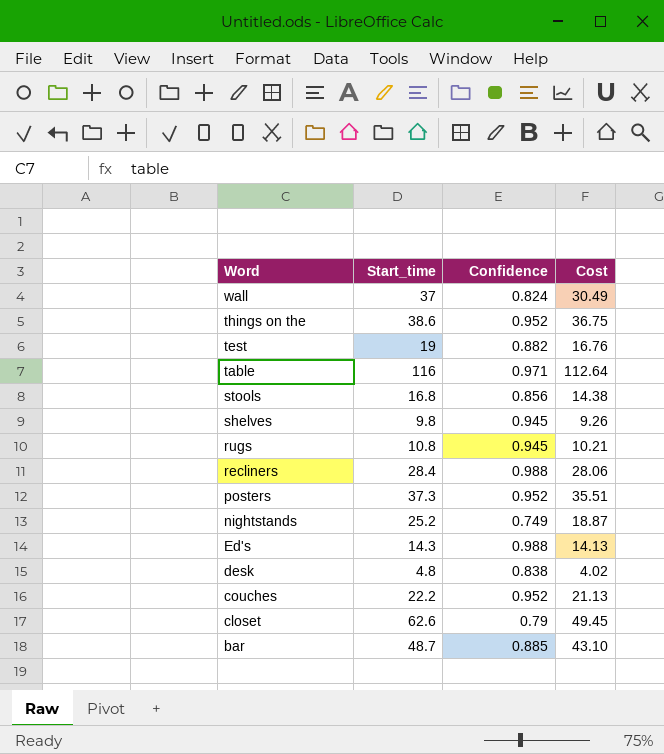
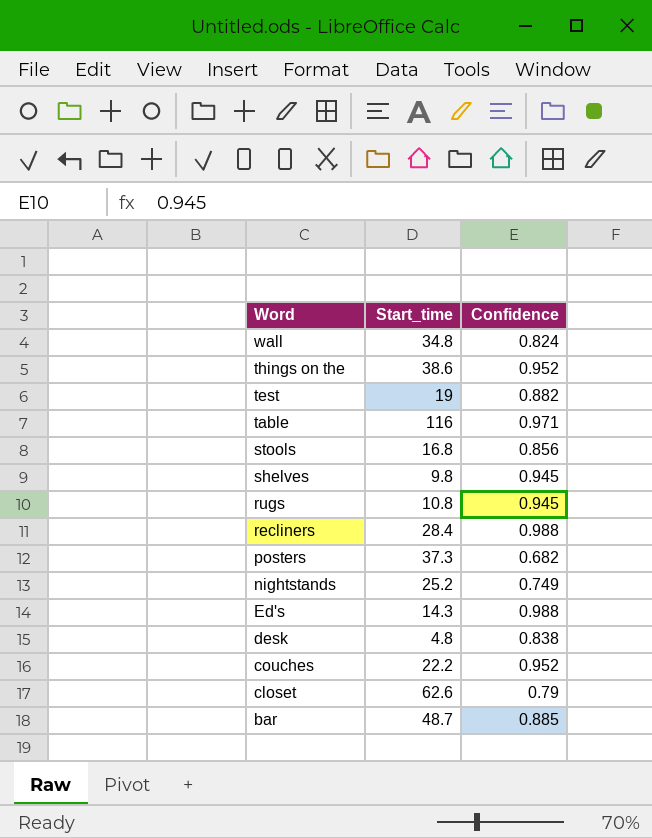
column Cost | formula: [Start_time] * [Confidence] -> none
wall | Start_time: 37 -> 34.8
posters | Confidence: 0.952 -> 0.682

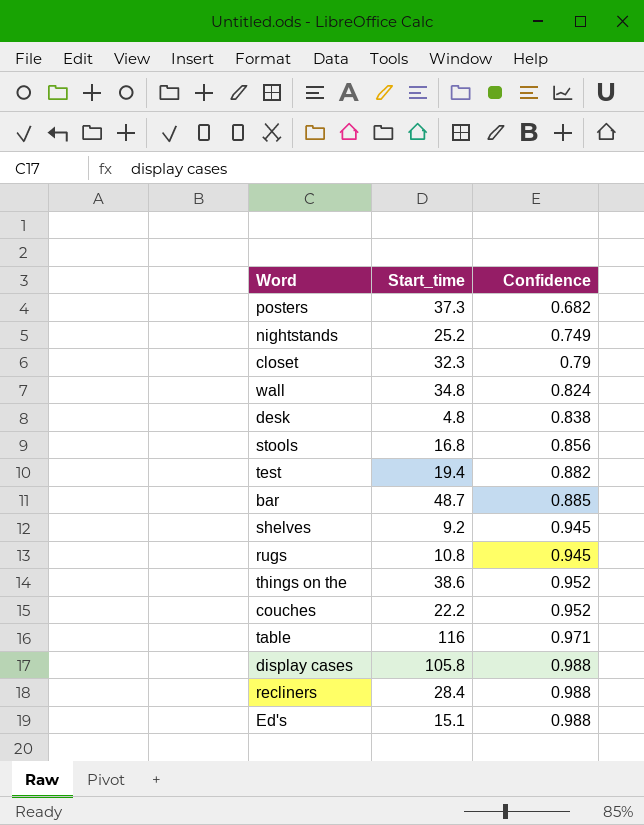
row order: Word descending -> Confidence ascending
closet | Start_time: 62.6 -> 32.3
test | Start_time: 19 -> 19.4
shelves | Start_time: 9.8 -> 9.2
row display cases: none -> 105.8 | 0.988
Ed's | Start_time: 14.3 -> 15.1

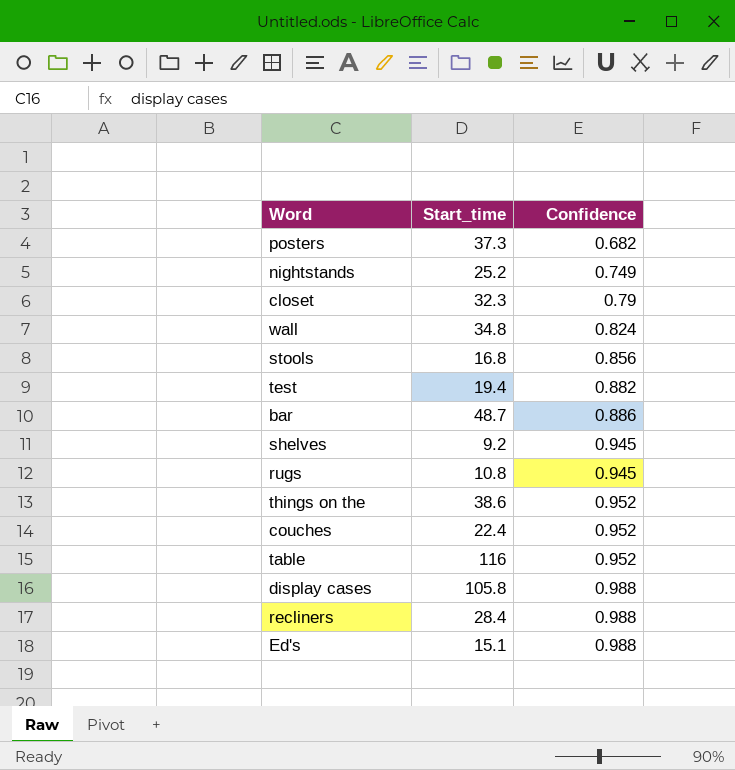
row desk: 4.8 | 0.838 -> none
bar | Confidence: 0.885 -> 0.886
couches | Start_time: 22.2 -> 22.4
table | Confidence: 0.971 -> 0.952

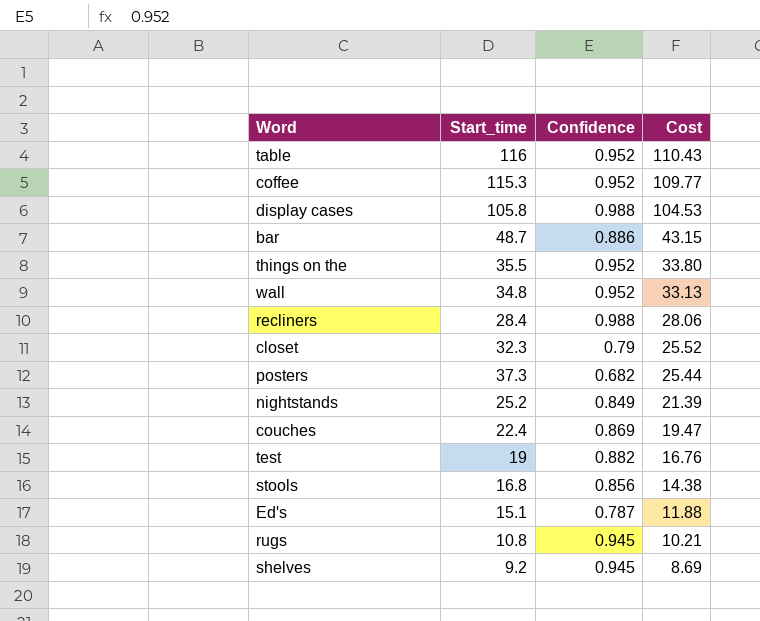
row order: Confidence ascending -> Cost descending
column Cost | formula: none -> [Start_time] * [Confidence]
row coffee: none -> 115.3 | 0.952 | 109.77
things on the | Start_time: 38.6 -> 35.5
wall | Confidence: 0.824 -> 0.952
nightstands | Confidence: 0.749 -> 0.849
couches | Confidence: 0.952 -> 0.869
test | Start_time: 19.4 -> 19
Ed's | Confidence: 0.988 -> 0.787

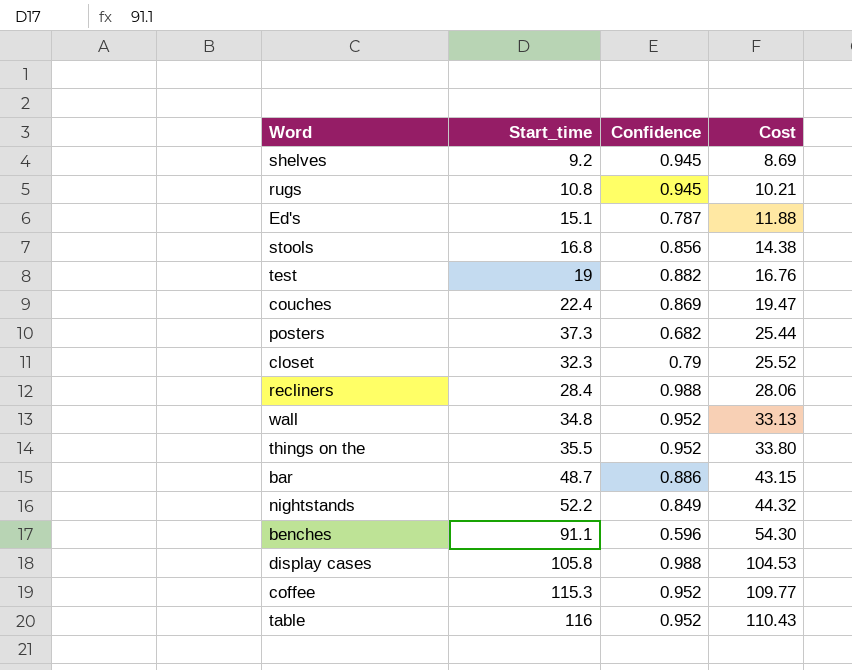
row order: Cost descending -> Cost ascending
nightstands | Start_time: 25.2 -> 52.2
nightstands | Cost: 21.39 -> 44.32
row benches: none -> 91.1 | 0.596 | 54.30

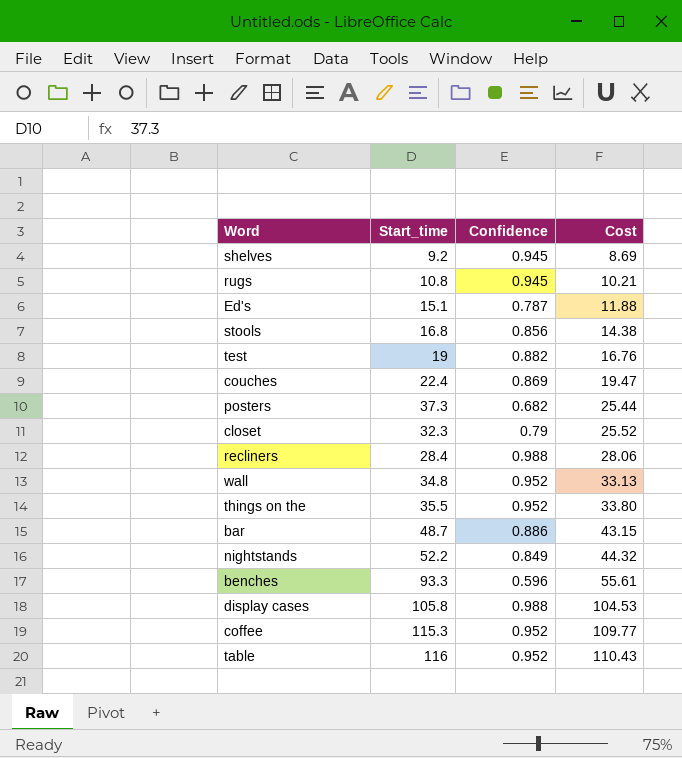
benches | Start_time: 91.1 -> 93.3
benches | Cost: 54.30 -> 55.61

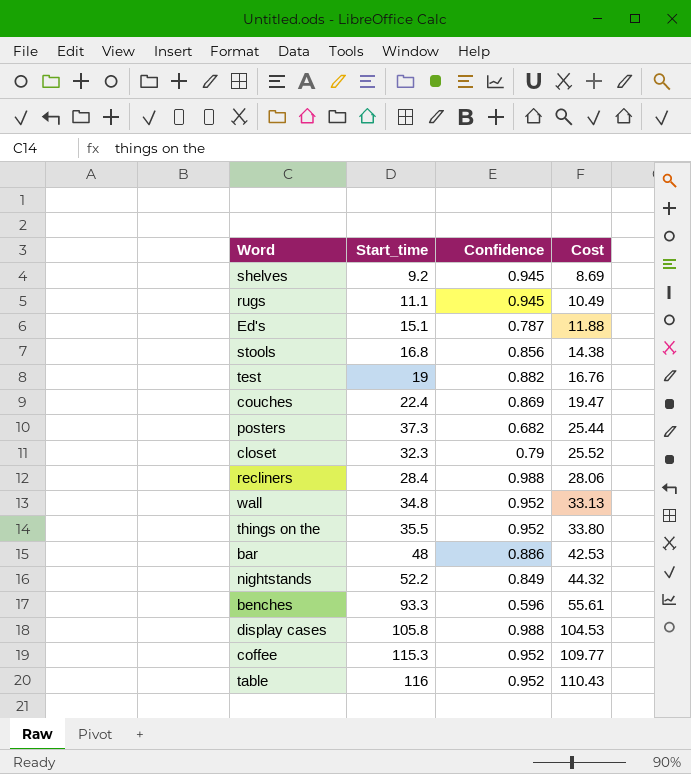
rugs | Start_time: 10.8 -> 11.1
rugs | Cost: 10.21 -> 10.49
bar | Start_time: 48.7 -> 48
bar | Cost: 43.15 -> 42.53

